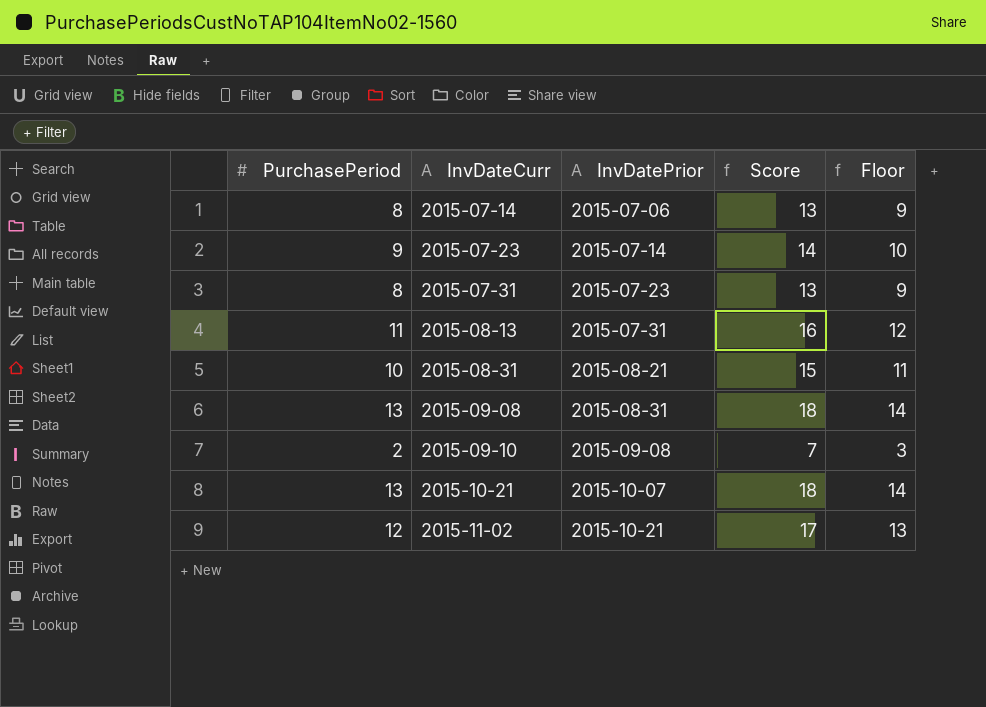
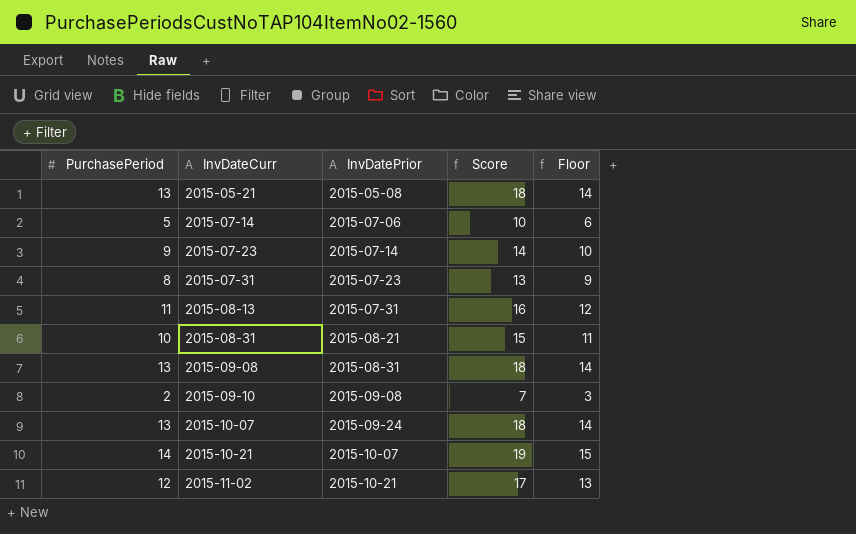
row 2015-05-21: none -> 13 | 2015-05-08 | 18 | 14
2015-07-14 | PurchasePeriod: 8 -> 5
2015-07-14 | Score: 13 -> 10
2015-07-14 | Floor: 9 -> 6
row 2015-10-07: none -> 13 | 2015-09-24 | 18 | 14
2015-10-21 | PurchasePeriod: 13 -> 14
2015-10-21 | Score: 18 -> 19
2015-10-21 | Floor: 14 -> 15

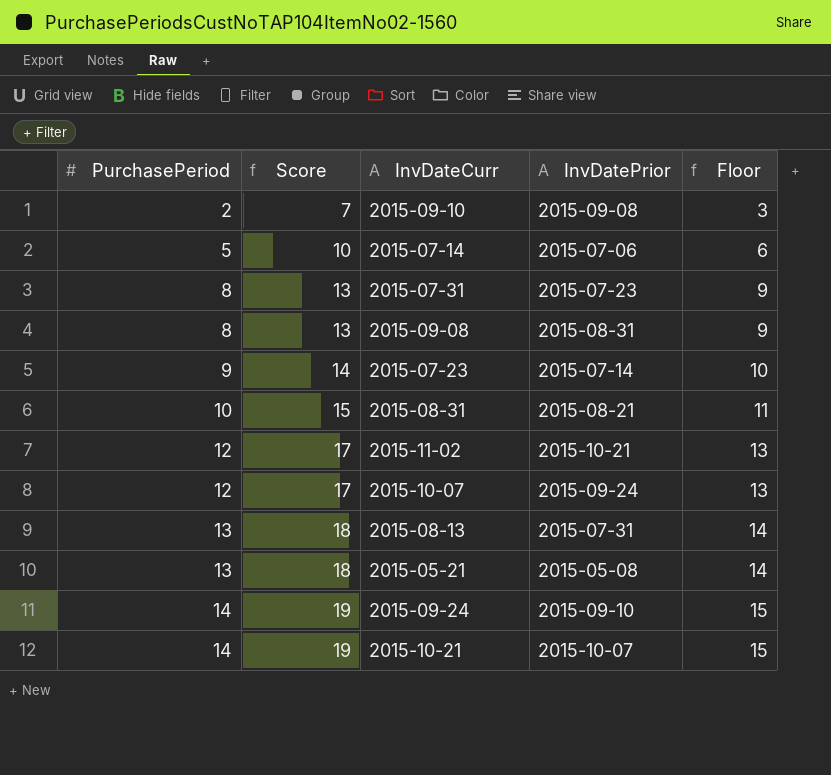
row order: InvDateCurr ascending -> PurchasePeriod ascending
column Score | position: 4 -> 2
2015-09-08 | PurchasePeriod: 13 -> 8
2015-09-08 | Score: 18 -> 13
2015-09-08 | Floor: 14 -> 9
2015-10-07 | PurchasePeriod: 13 -> 12
2015-10-07 | Score: 18 -> 17
2015-10-07 | Floor: 14 -> 13
2015-08-13 | PurchasePeriod: 11 -> 13
2015-08-13 | Score: 16 -> 18
2015-08-13 | Floor: 12 -> 14
row 2015-09-24: none -> 14 | 19 | 2015-09-10 | 15

